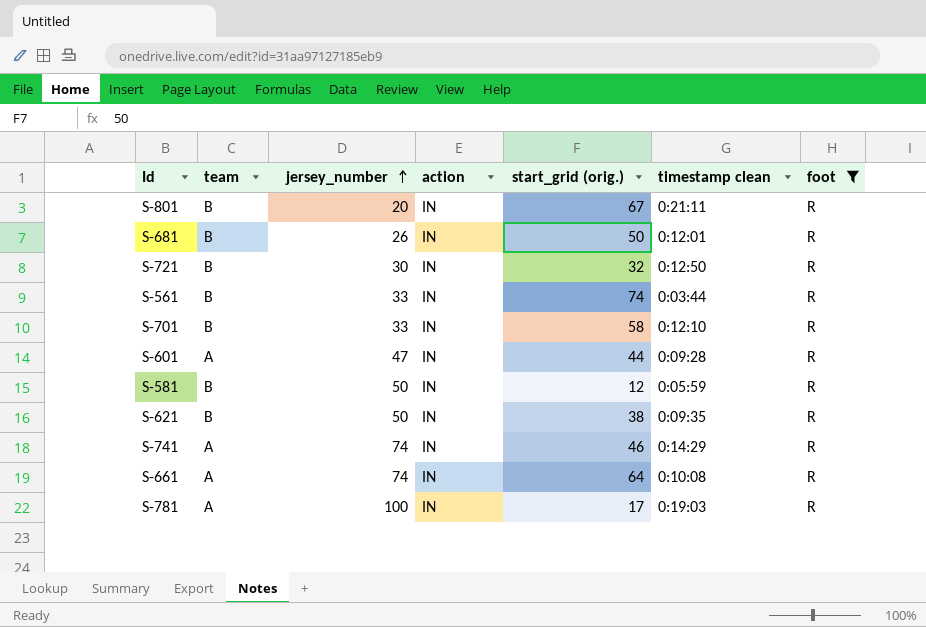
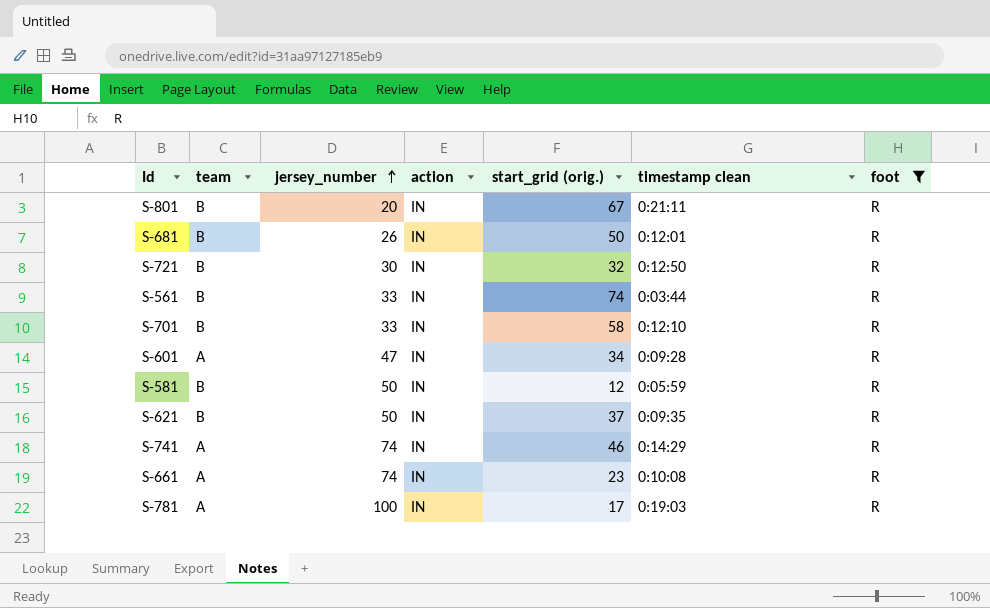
S-601 | start_grid (orig.): 44 -> 34
S-621 | start_grid (orig.): 38 -> 37
S-661 | start_grid (orig.): 64 -> 23

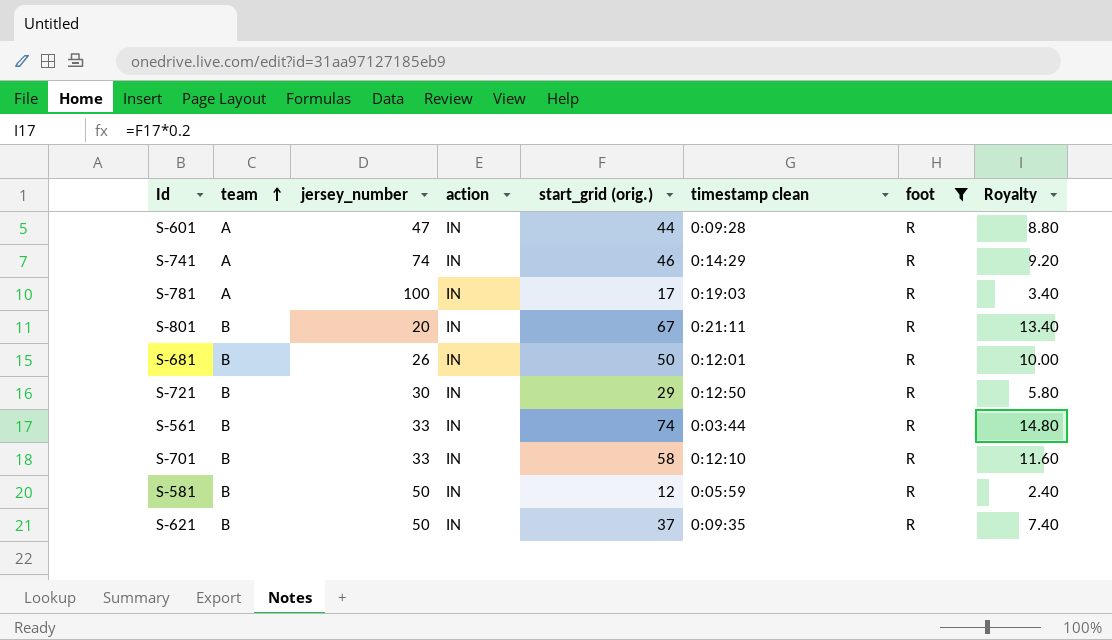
row order: jersey_number ascending -> team ascending
column Royalty | formula: none -> [start_grid (orig.)] * 0.2
row S-661: A | 74 | IN | 23 | 0:10:08 | R -> none
S-601 | start_grid (orig.): 34 -> 44
S-721 | start_grid (orig.): 32 -> 29

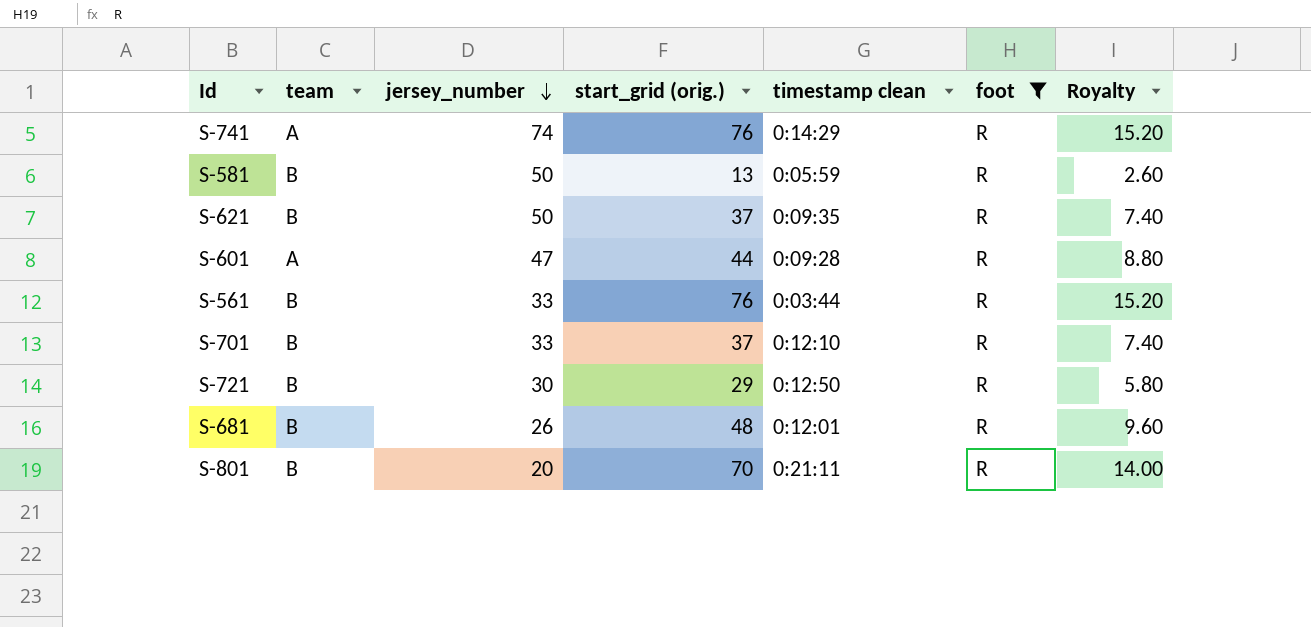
row order: team ascending -> jersey_number descending
column action | position: 4 -> none
row S-781: A | 100 | IN | 17 | 0:19:03 | R | 3.40 -> none
S-741 | start_grid (orig.): 46 -> 76
S-741 | Royalty: 9.20 -> 15.20
S-581 | start_grid (orig.): 12 -> 13
S-581 | Royalty: 2.40 -> 2.60
S-561 | start_grid (orig.): 74 -> 76
S-561 | Royalty: 14.80 -> 15.20
S-701 | start_grid (orig.): 58 -> 37
S-701 | Royalty: 11.60 -> 7.40
S-681 | start_grid (orig.): 50 -> 48
S-681 | Royalty: 10.00 -> 9.60
S-801 | start_grid (orig.): 67 -> 70
S-801 | Royalty: 13.40 -> 14.00

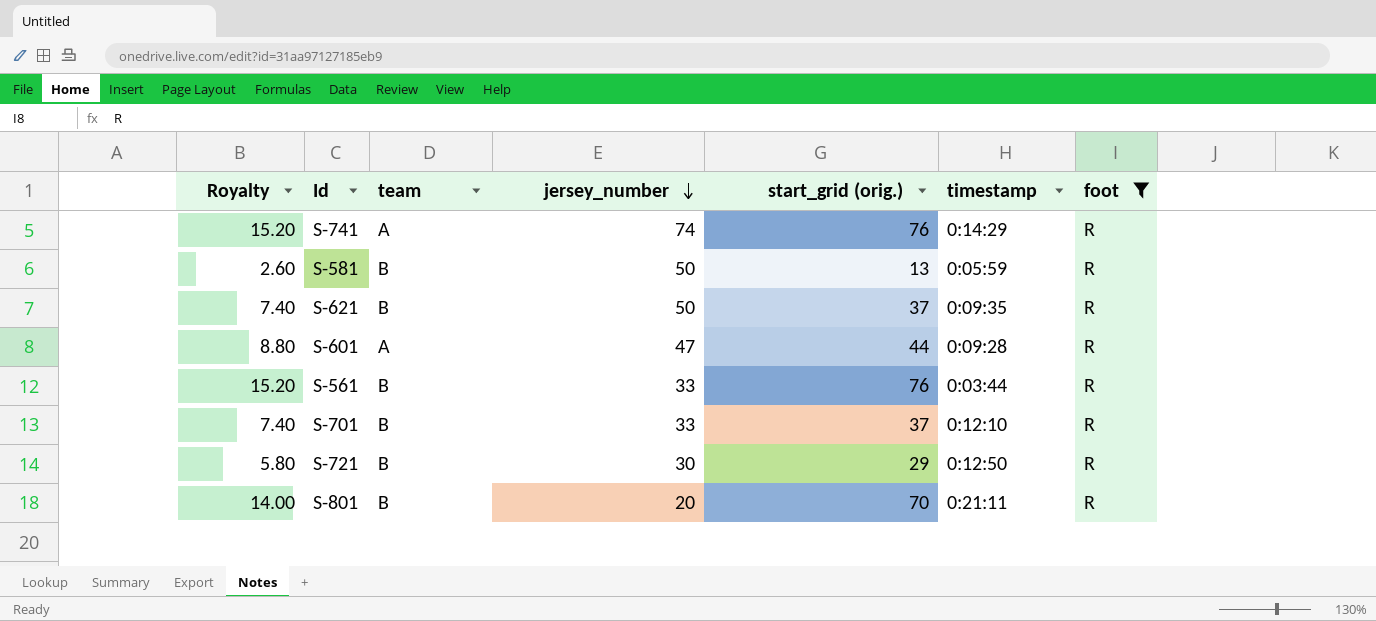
column Royalty | position: 7 -> 1
column name: timestamp clean -> timestamp
row S-681: B | 26 | 48 | 0:12:01 | R | 9.60 -> none

